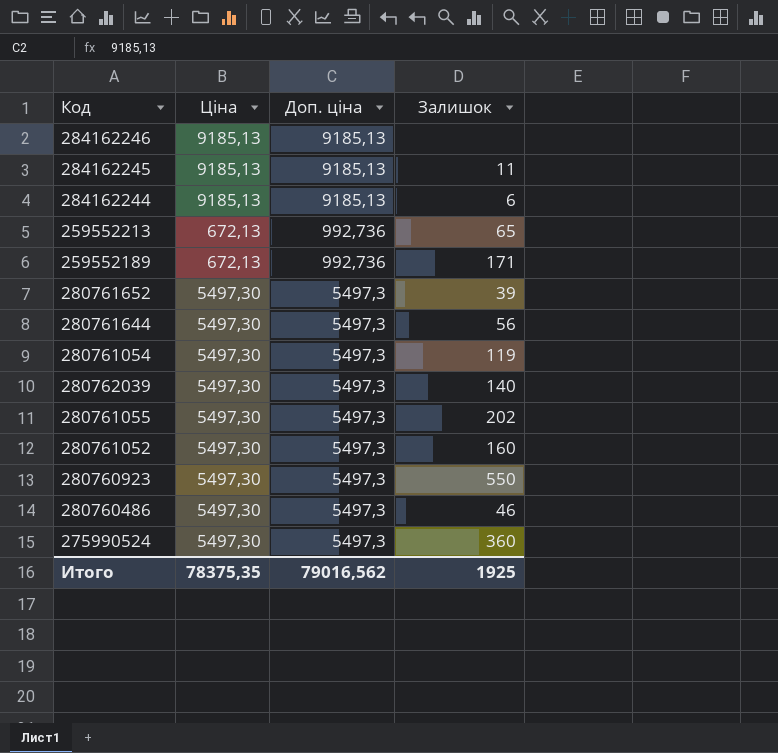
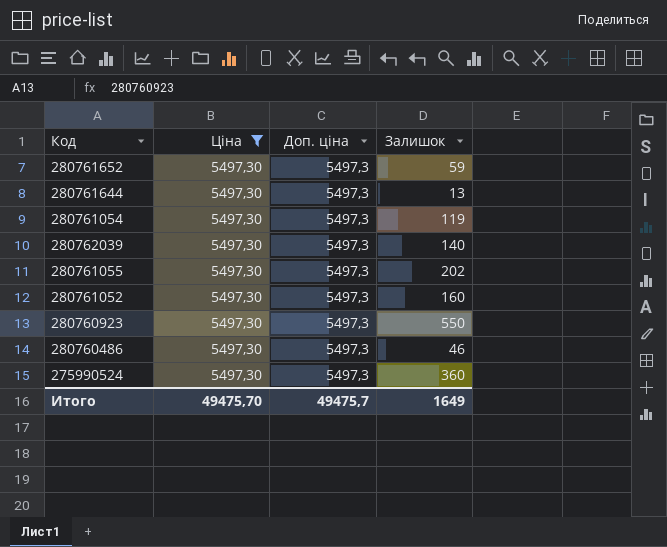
filter: none -> Ціна = 5497,30
280761652 | Залишок: 39 -> 59
280761644 | Залишок: 56 -> 13
Итого | Ціна: 78375,35 -> 49475,70
Итого | Доп. ціна: 79016,562 -> 49475,7
Итого | Залишок: 1925 -> 1649

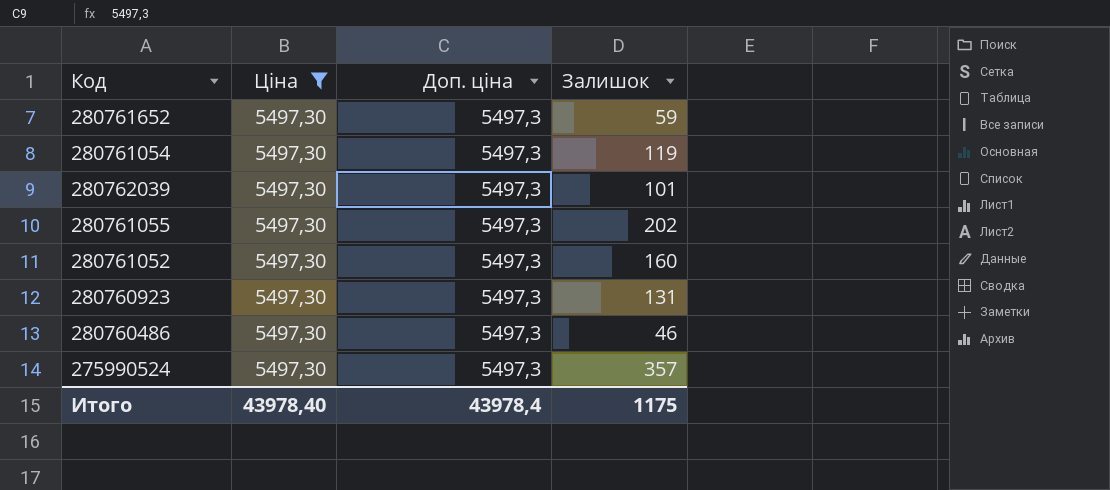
row 280761644: 5497,30 | 5497,3 | 13 -> none
280762039 | Залишок: 140 -> 101
280760923 | Залишок: 550 -> 131
275990524 | Залишок: 360 -> 357
Итого | Ціна: 49475,70 -> 43978,40
Итого | Доп. ціна: 49475,7 -> 43978,4
Итого | Залишок: 1649 -> 1175

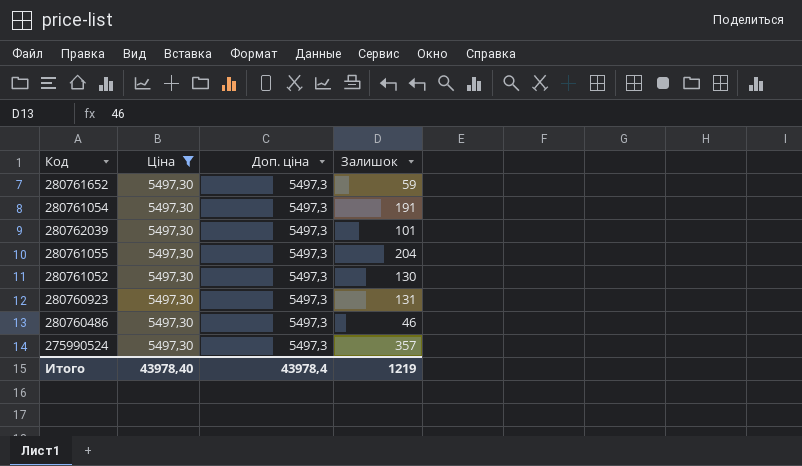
280761054 | Залишок: 119 -> 191
280761055 | Залишок: 202 -> 204
280761052 | Залишок: 160 -> 130
Итого | Залишок: 1175 -> 1219

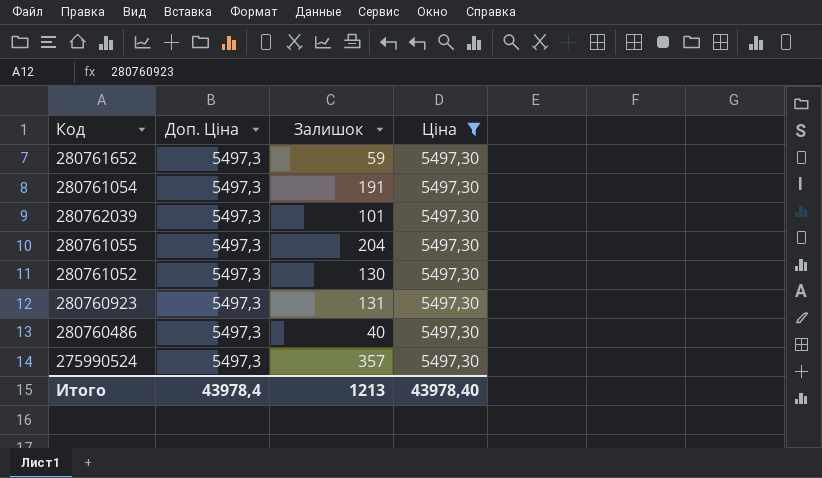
column name: Доп. ціна -> Доп. Ціна
column Ціна | position: 2 -> 4
280760486 | Залишок: 46 -> 40
Итого | Залишок: 1219 -> 1213

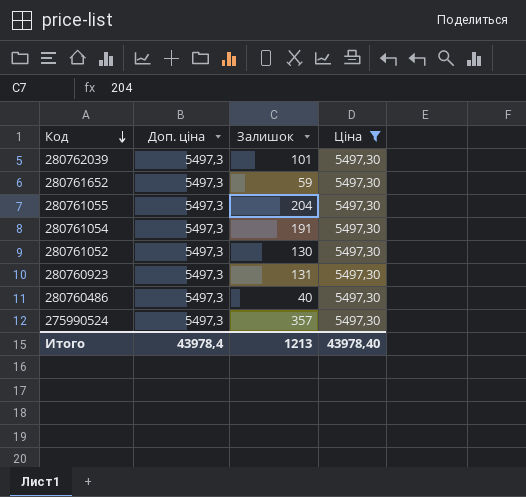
row order: none -> Код descending
column name: Доп. Ціна -> Доп. ціна

